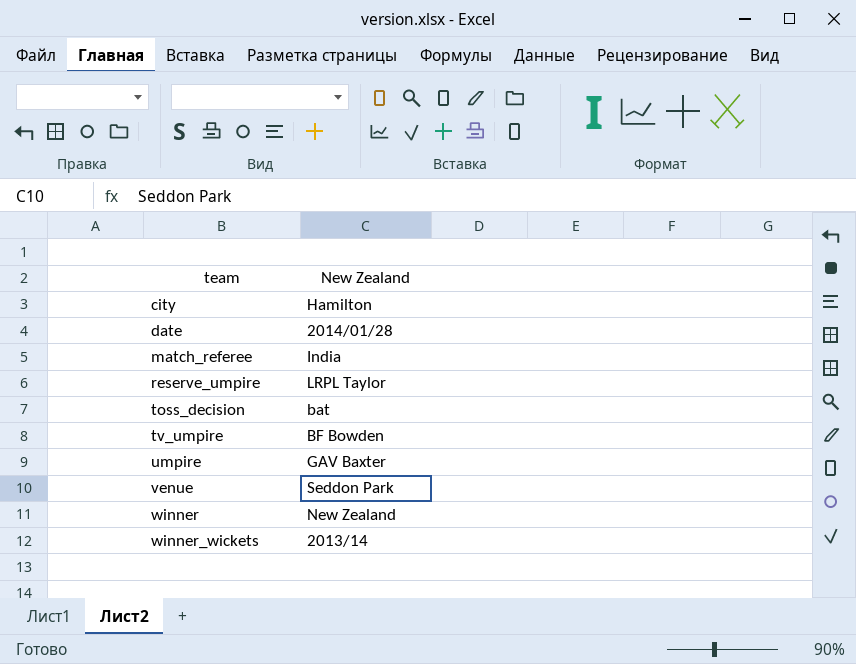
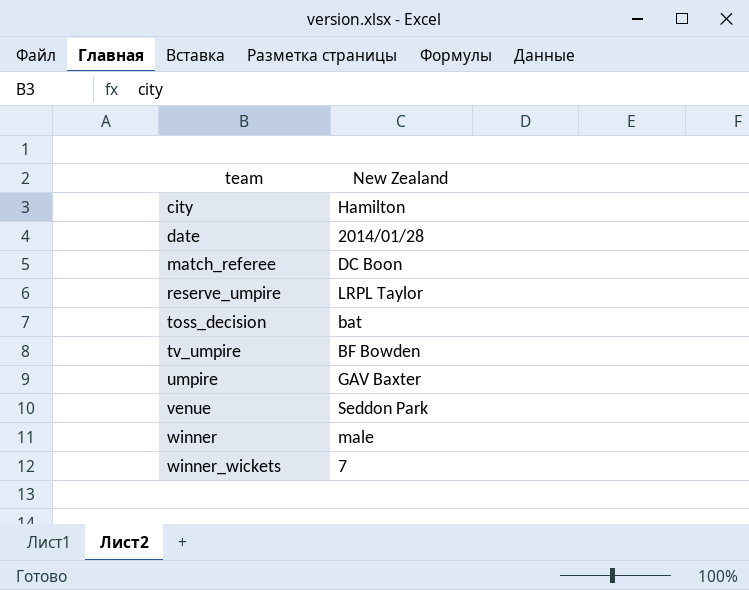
match_referee | New Zealand: India -> DC Boon
winner | New Zealand: New Zealand -> male
winner_wickets | New Zealand: 2013/14 -> 7

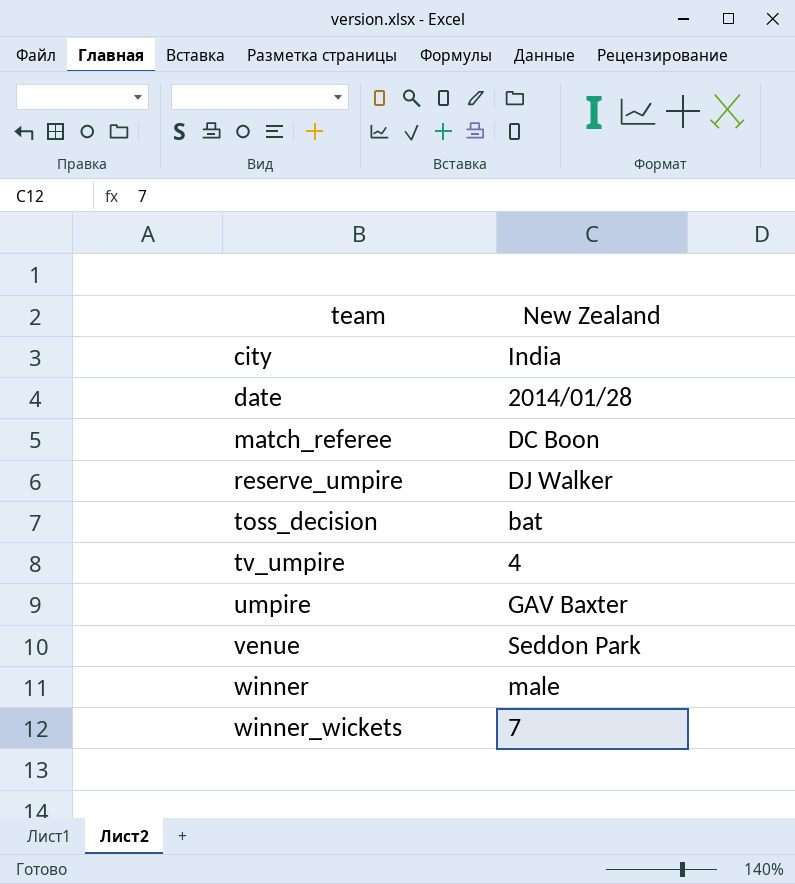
city | New Zealand: Hamilton -> India
reserve_umpire | New Zealand: LRPL Taylor -> DJ Walker
tv_umpire | New Zealand: BF Bowden -> 4

